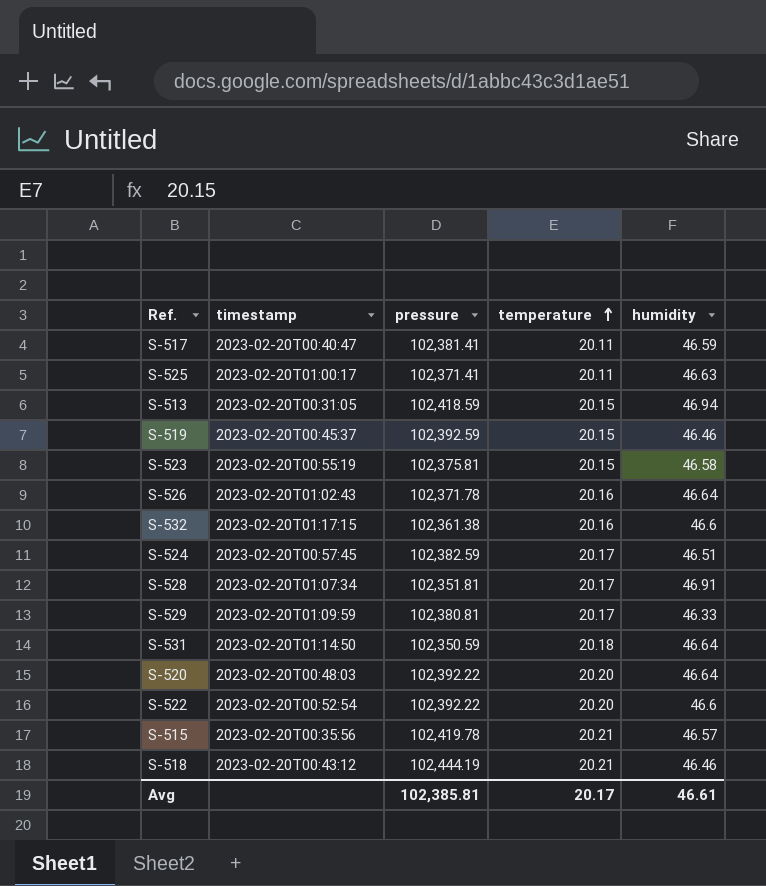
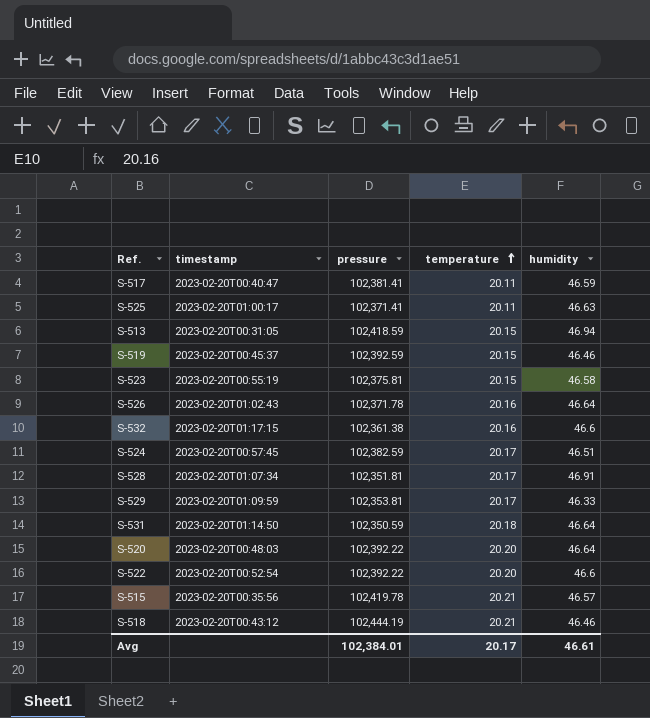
S-529 | pressure: 102,380.81 -> 102,353.81
Avg | pressure: 102,385.81 -> 102,384.01

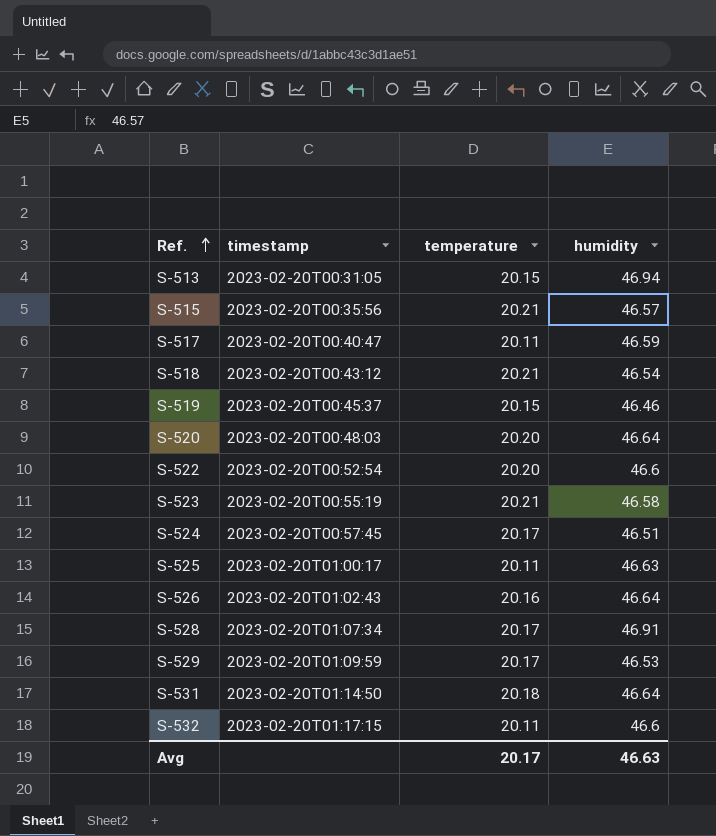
row order: temperature ascending -> Ref. ascending
column pressure | position: 3 -> none
S-518 | humidity: 46.46 -> 46.54
S-523 | temperature: 20.15 -> 20.21
S-529 | humidity: 46.33 -> 46.53
S-532 | temperature: 20.16 -> 20.11
Avg | humidity: 46.61 -> 46.63

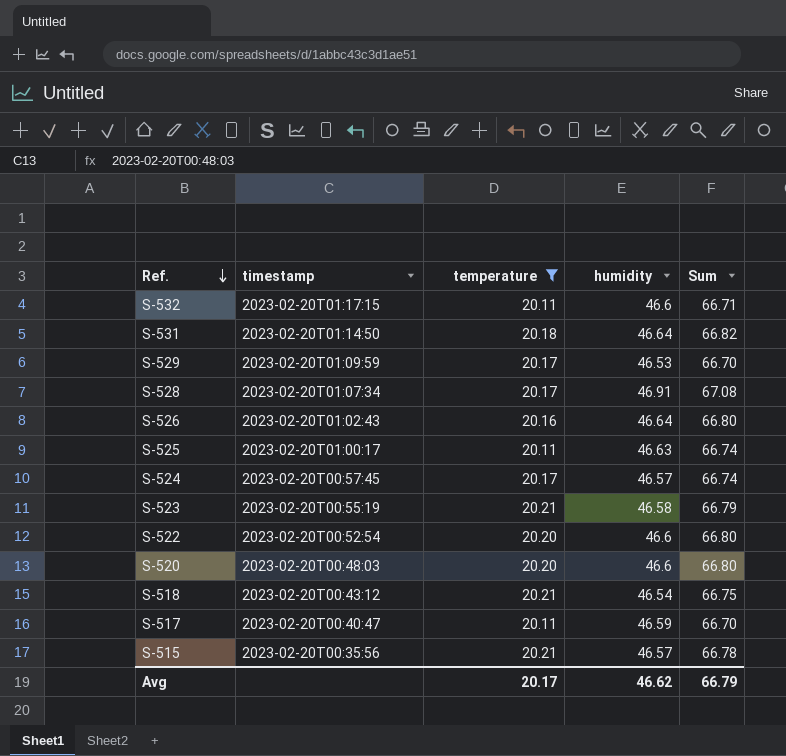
filter: none -> temperature != 20.15
row order: Ref. ascending -> Ref. descending
column Sum | formula: none -> [temperature] + [humidity]
S-524 | humidity: 46.51 -> 46.57
S-520 | humidity: 46.64 -> 46.6
Avg | humidity: 46.63 -> 46.62

